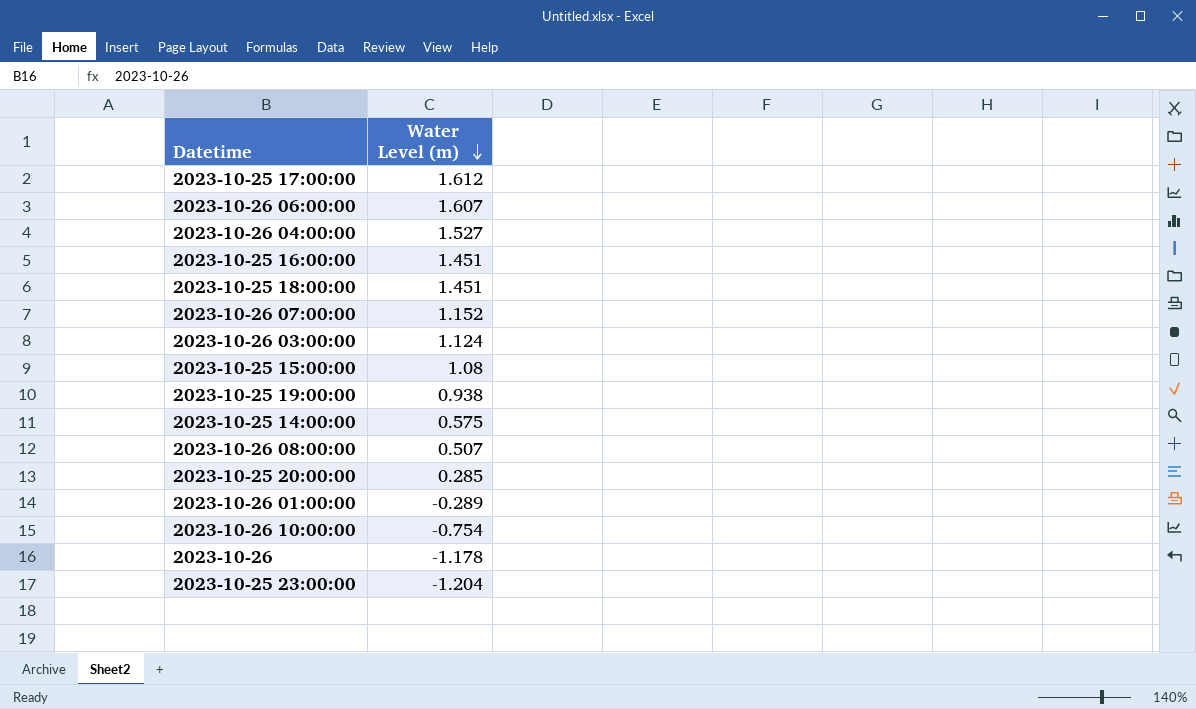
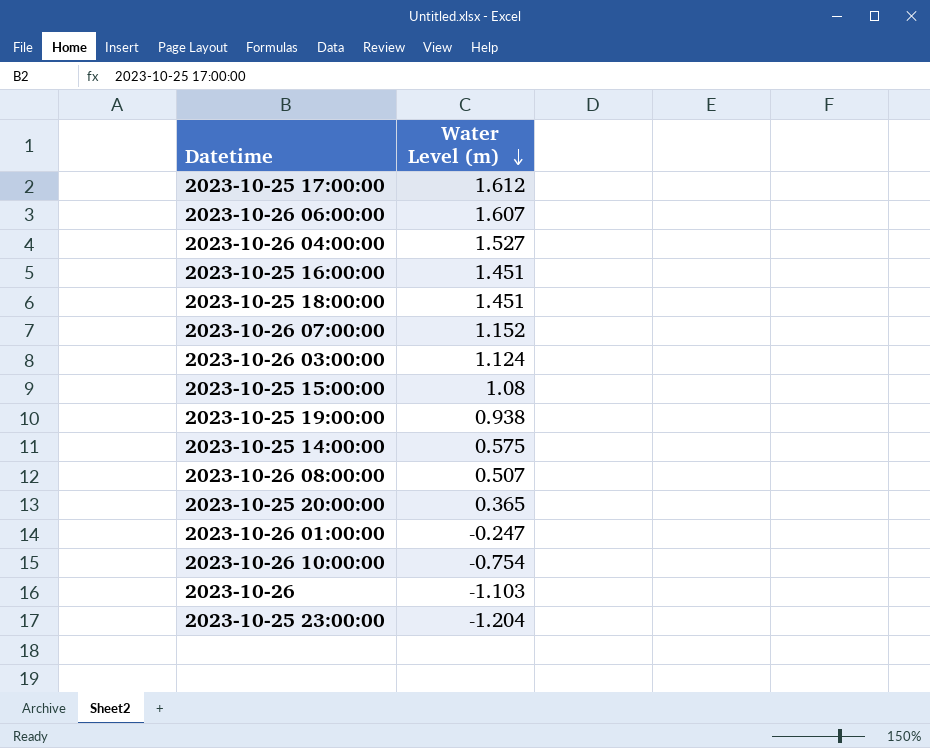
2023-10-25 20:00:00 | Water Level (m): 0.285 -> 0.365
2023-10-26 01:00:00 | Water Level (m): -0.289 -> -0.247
2023-10-26 | Water Level (m): -1.178 -> -1.103

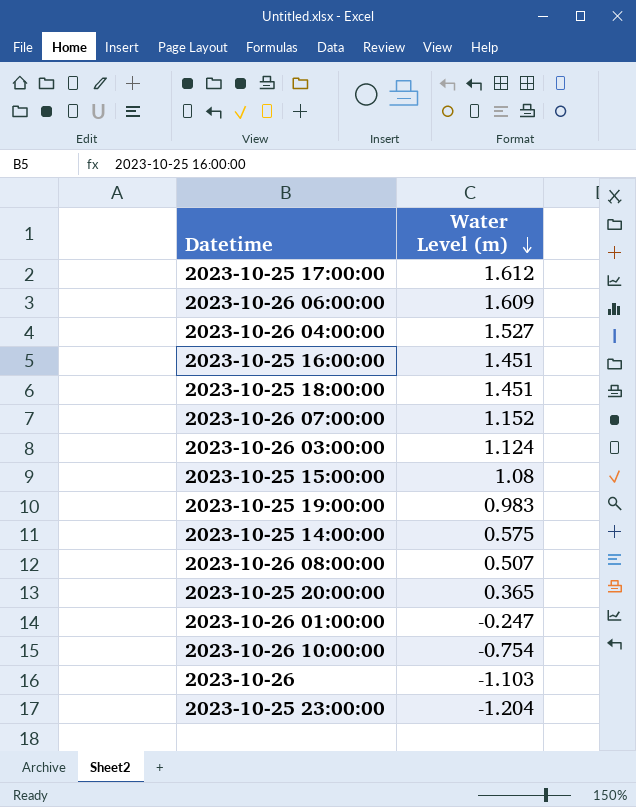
2023-10-26 06:00:00 | Water Level (m): 1.607 -> 1.609
2023-10-25 19:00:00 | Water Level (m): 0.938 -> 0.983

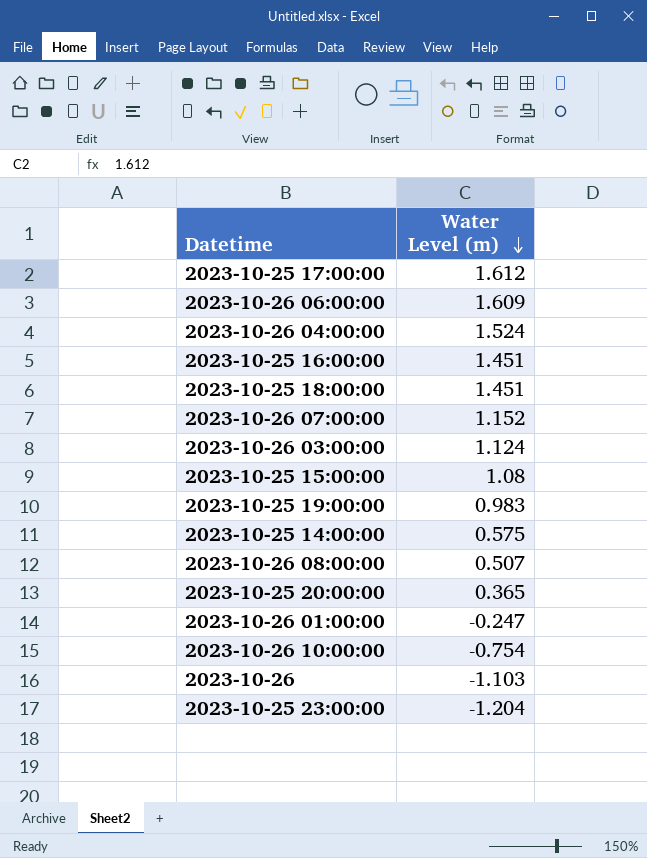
2023-10-26 04:00:00 | Water Level (m): 1.527 -> 1.524

